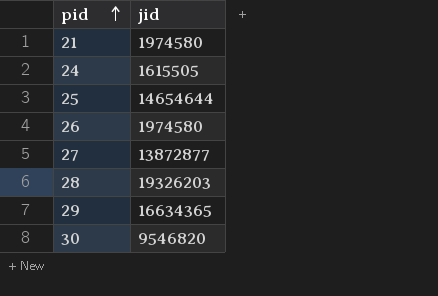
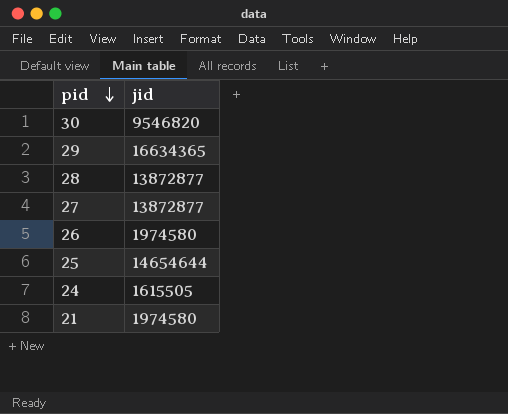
row order: pid ascending -> pid descending
28 | jid: 19326203 -> 13872877

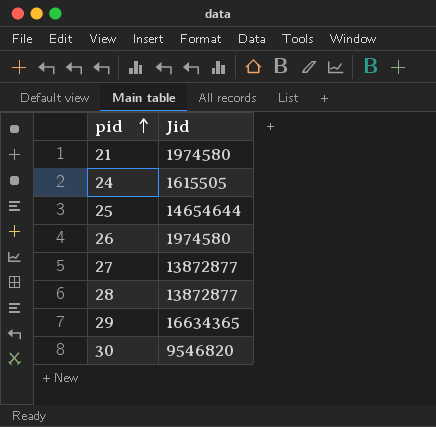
row order: pid descending -> pid ascending
column name: jid -> Jid

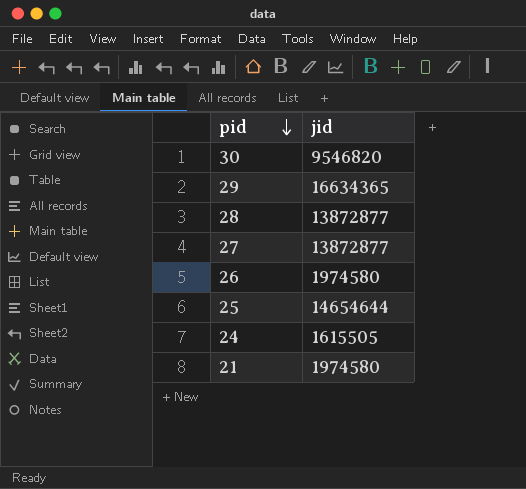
row order: pid ascending -> pid descending
column name: Jid -> jid

